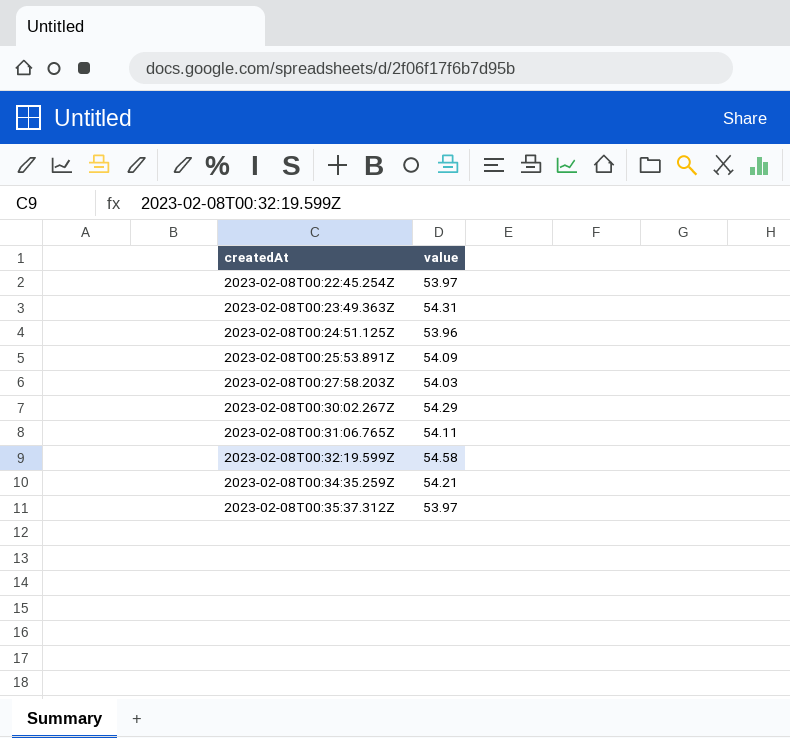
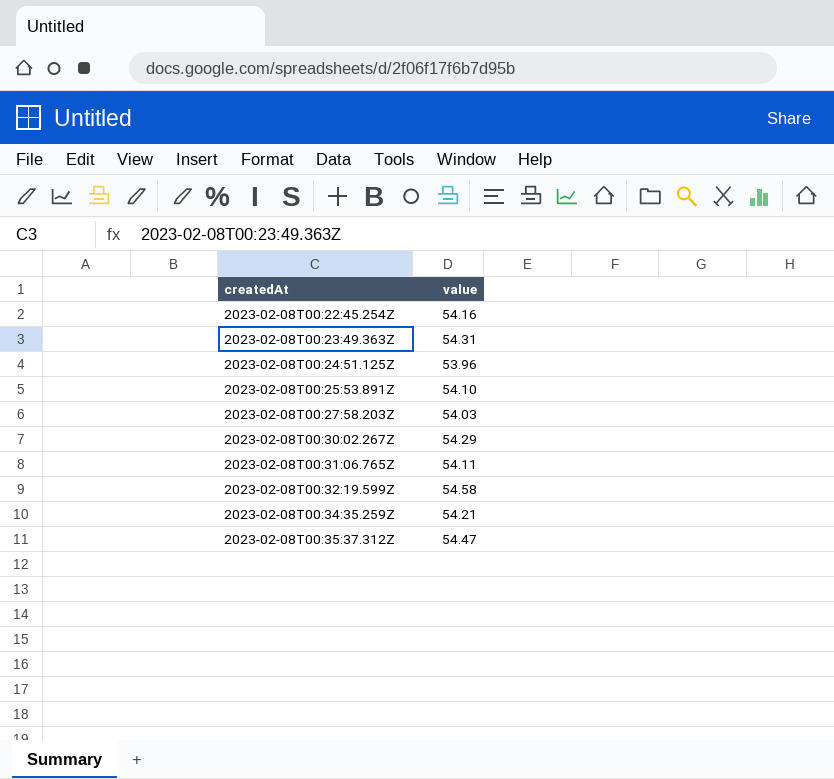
2023-02-08T00:22:45.254Z | value: 53.97 -> 54.16
2023-02-08T00:25:53.891Z | value: 54.09 -> 54.10
2023-02-08T00:35:37.312Z | value: 53.97 -> 54.47

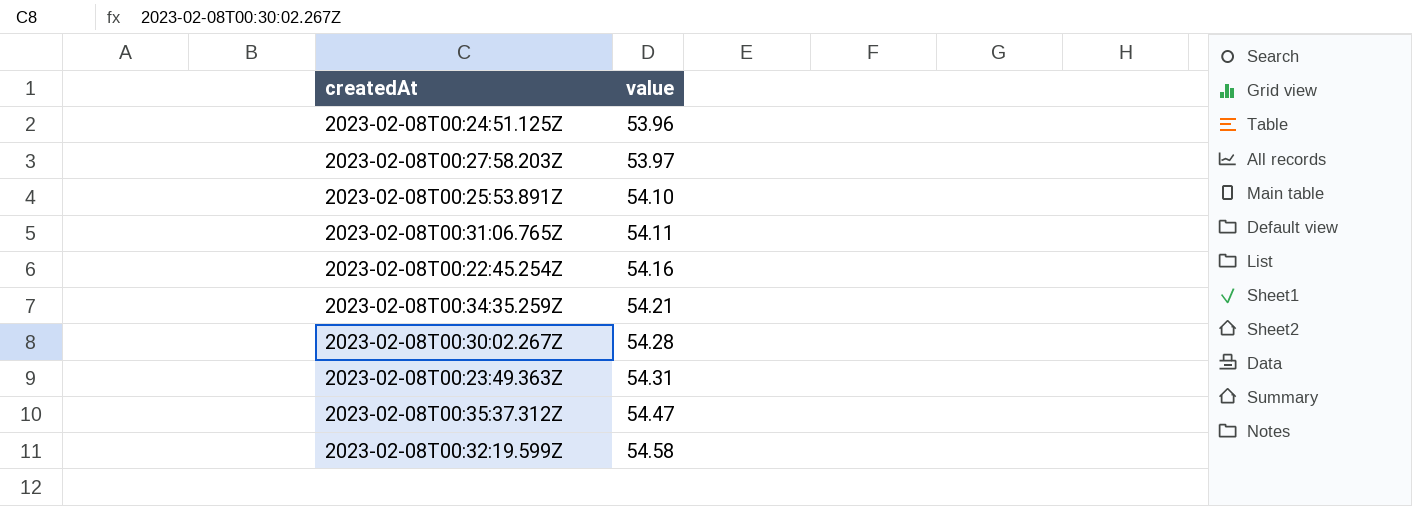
row order: createdAt ascending -> value ascending
2023-02-08T00:27:58.203Z | value: 54.03 -> 53.97
2023-02-08T00:30:02.267Z | value: 54.29 -> 54.28

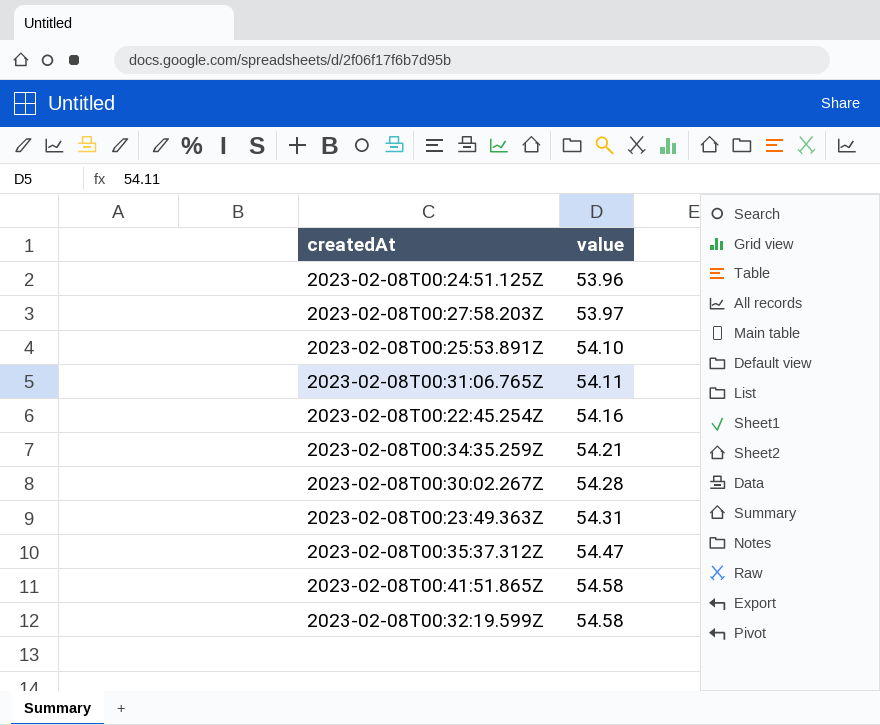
row 2023-02-08T00:41:51.865Z: none -> 54.58

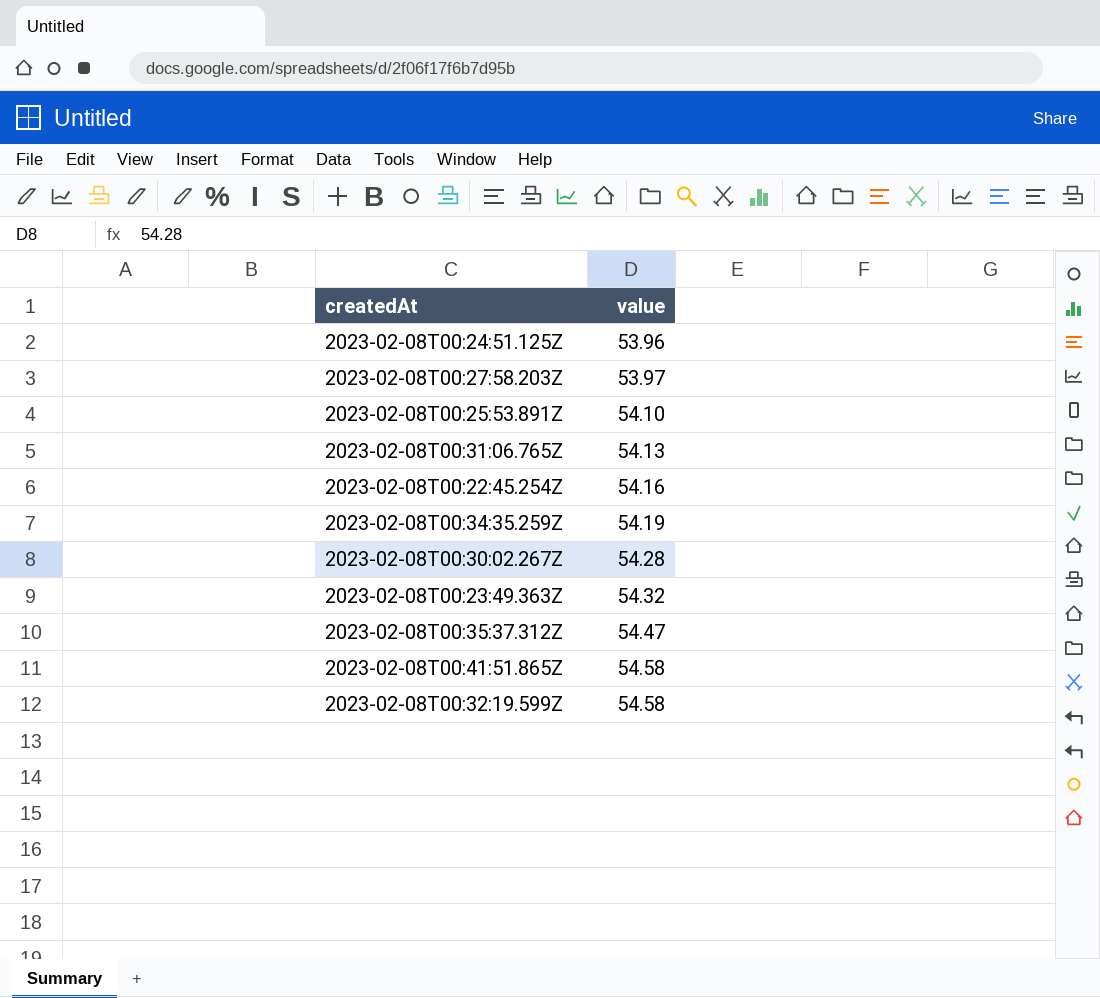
2023-02-08T00:31:06.765Z | value: 54.11 -> 54.13
2023-02-08T00:34:35.259Z | value: 54.21 -> 54.19
2023-02-08T00:23:49.363Z | value: 54.31 -> 54.32

